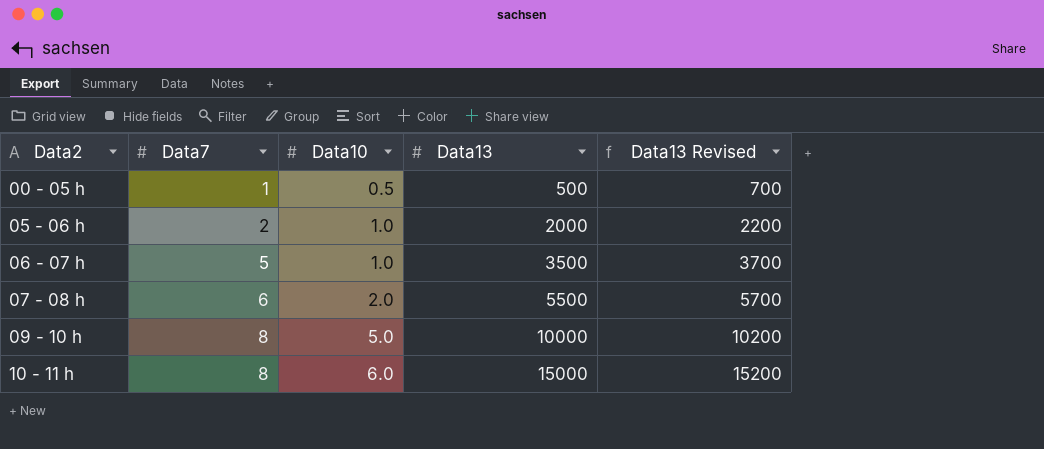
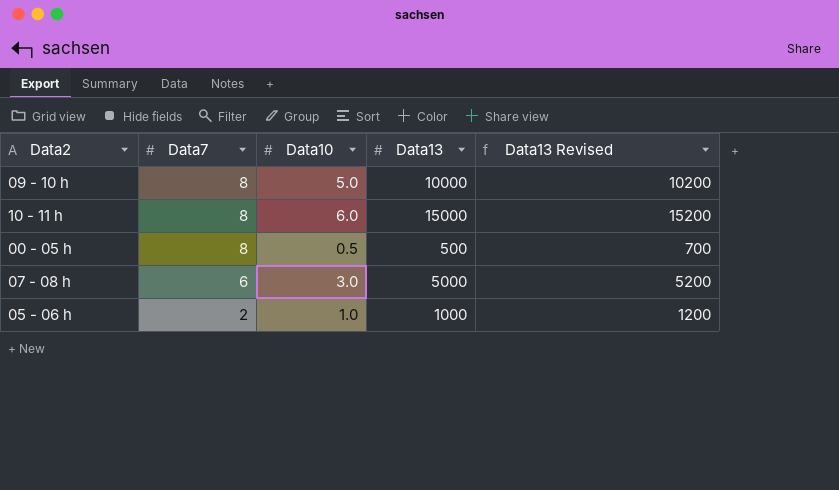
row order: Data2 ascending -> Data7 descending
row 06 - 07 h: 5 | 1.0 | 3500 | 3700 -> none
00 - 05 h | Data7: 1 -> 8
07 - 08 h | Data10: 2.0 -> 3.0
07 - 08 h | Data13: 5500 -> 5000
07 - 08 h | Data13 Revised: 5700 -> 5200
05 - 06 h | Data13: 2000 -> 1000
05 - 06 h | Data13 Revised: 2200 -> 1200

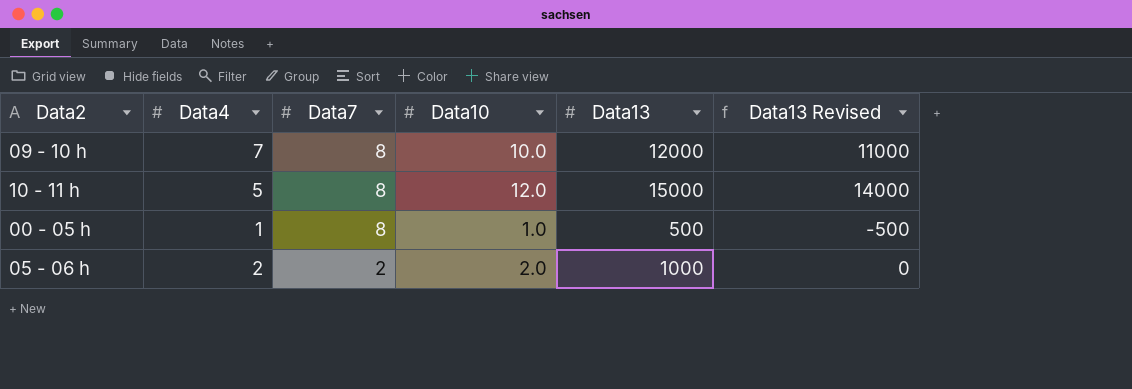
column Data4 | position: none -> 2
column Data13 Revised | formula: [Data13] + 200 -> [Data13] - 1000
row 07 - 08 h: 6 | 3.0 | 5000 | 5200 -> none
09 - 10 h | Data10: 5.0 -> 10.0
09 - 10 h | Data13: 10000 -> 12000
10 - 11 h | Data10: 6.0 -> 12.0
00 - 05 h | Data10: 0.5 -> 1.0
05 - 06 h | Data10: 1.0 -> 2.0

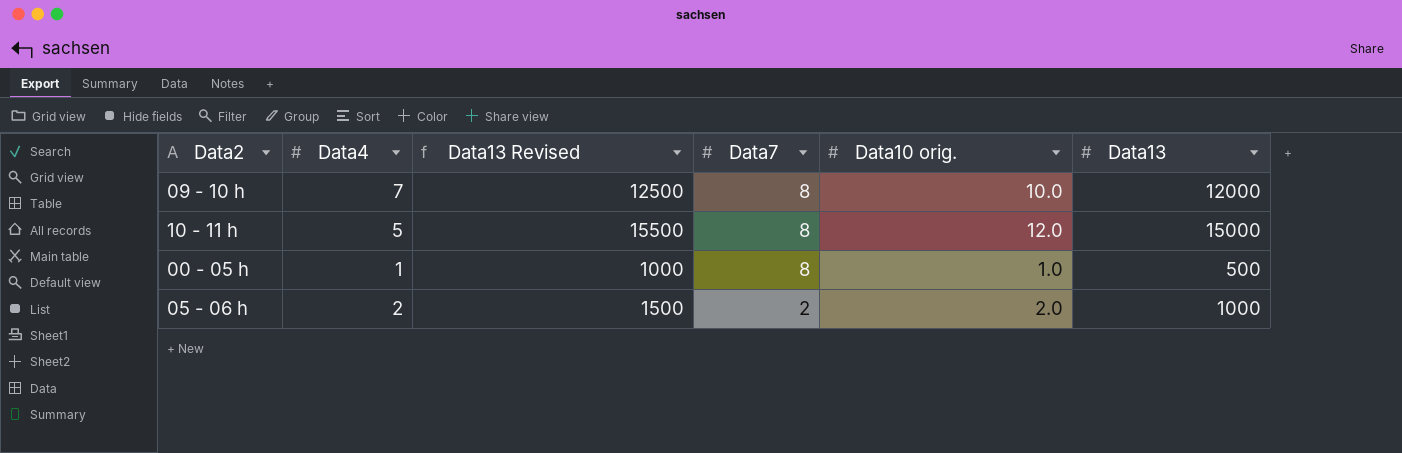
column Data13 Revised | formula: [Data13] - 1000 -> [Data13] + 500
column Data13 Revised | position: 6 -> 3
column name: Data10 -> Data10 orig.

